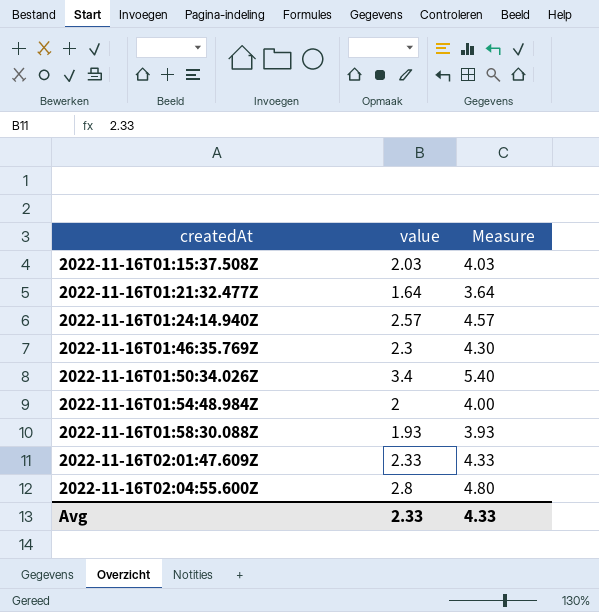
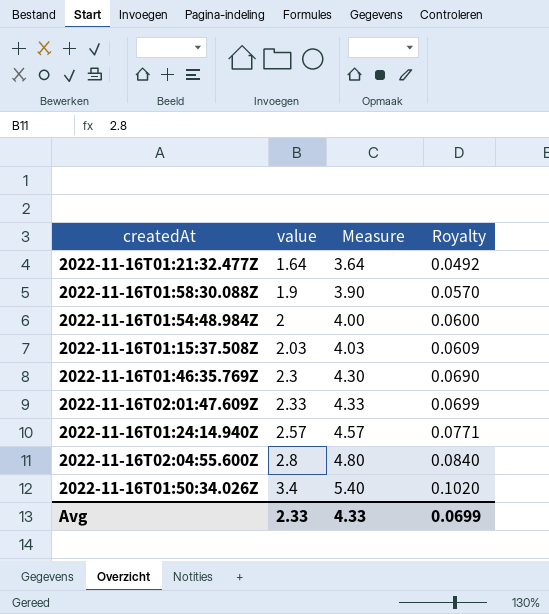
row order: createdAt ascending -> value ascending
column Royalty | formula: none -> [value] * 0.03
2022-11-16T01:58:30.088Z | value: 1.93 -> 1.9
2022-11-16T01:58:30.088Z | Measure: 3.93 -> 3.90

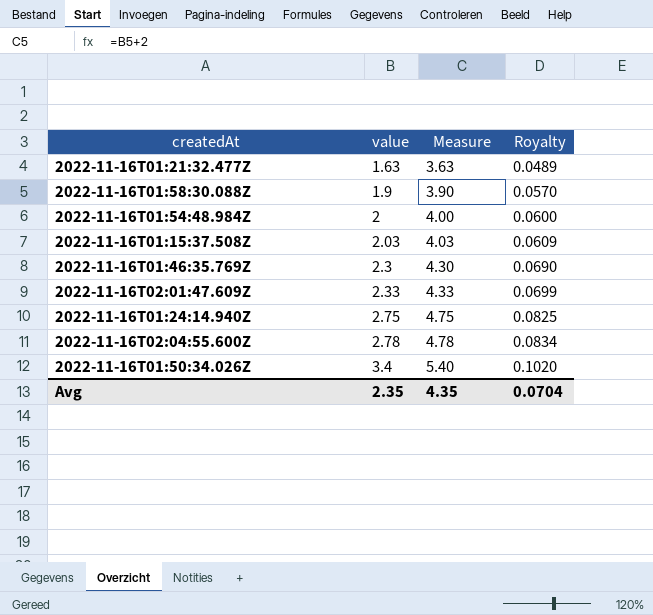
2022-11-16T01:21:32.477Z | value: 1.64 -> 1.63
2022-11-16T01:21:32.477Z | Measure: 3.64 -> 3.63
2022-11-16T01:21:32.477Z | Royalty: 0.0492 -> 0.0489
2022-11-16T01:24:14.940Z | value: 2.57 -> 2.75
2022-11-16T01:24:14.940Z | Measure: 4.57 -> 4.75
2022-11-16T01:24:14.940Z | Royalty: 0.0771 -> 0.0825
2022-11-16T02:04:55.600Z | value: 2.8 -> 2.78
2022-11-16T02:04:55.600Z | Measure: 4.80 -> 4.78
2022-11-16T02:04:55.600Z | Royalty: 0.0840 -> 0.0834
Avg | value: 2.33 -> 2.35
Avg | Measure: 4.33 -> 4.35
Avg | Royalty: 0.0699 -> 0.0704

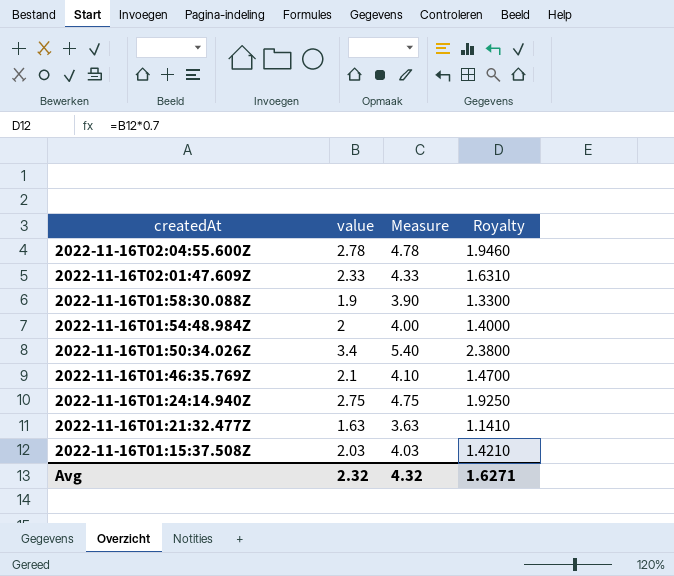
row order: value ascending -> createdAt descending
column Royalty | formula: [value] * 0.03 -> [value] * 0.7
2022-11-16T01:46:35.769Z | value: 2.3 -> 2.1
2022-11-16T01:46:35.769Z | Measure: 4.30 -> 4.10
Avg | value: 2.35 -> 2.32
Avg | Measure: 4.35 -> 4.32
Avg | Royalty: 0.0704 -> 1.6271

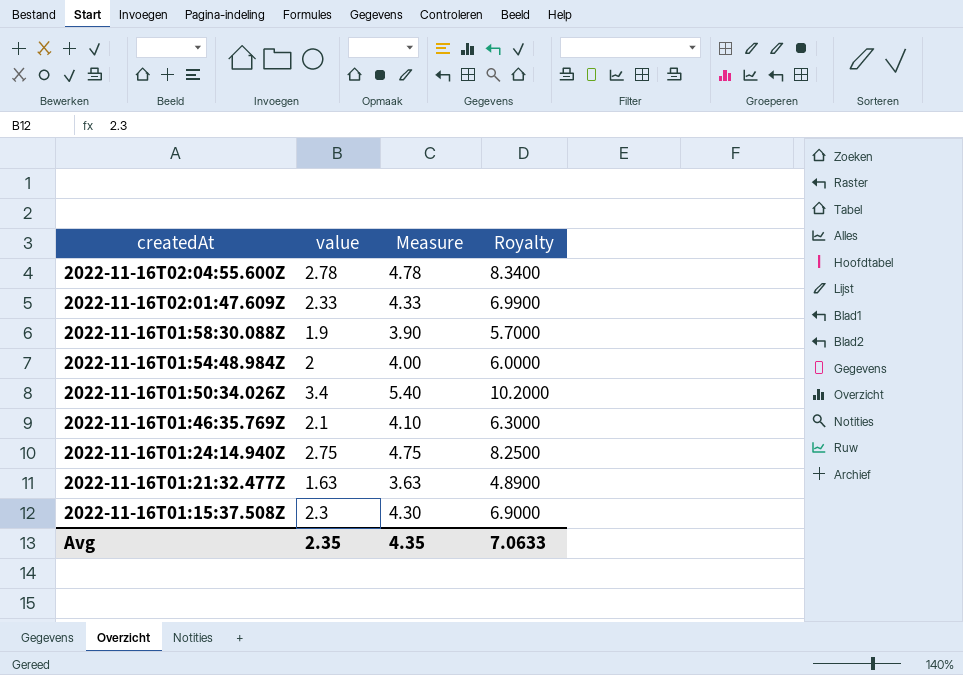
column Royalty | formula: [value] * 0.7 -> [value] * 3
2022-11-16T01:15:37.508Z | value: 2.03 -> 2.3
2022-11-16T01:15:37.508Z | Measure: 4.03 -> 4.30
Avg | value: 2.32 -> 2.35
Avg | Measure: 4.32 -> 4.35
Avg | Royalty: 1.6271 -> 7.0633

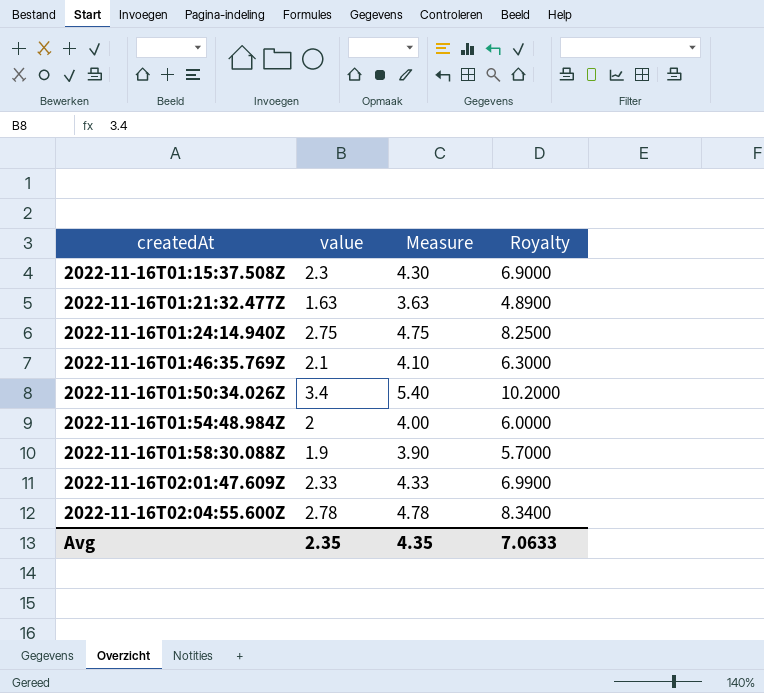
row order: createdAt descending -> createdAt ascending

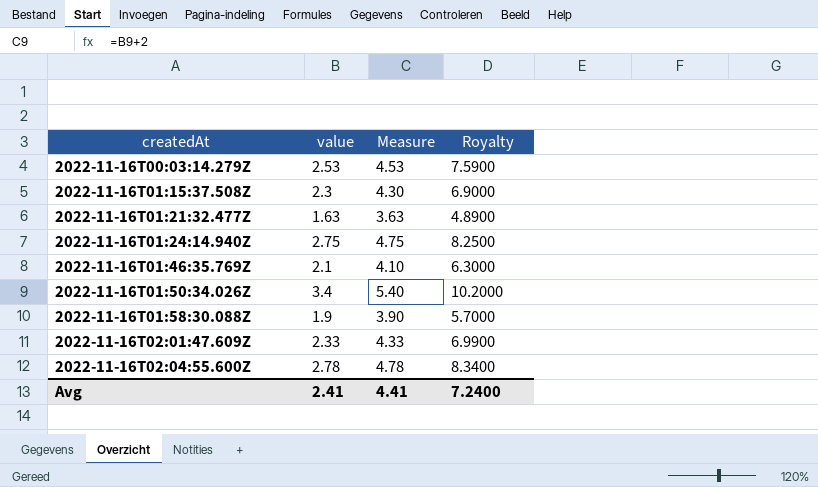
row 2022-11-16T01:54:48.984Z: 2 | 4.00 | 6.0000 -> none
row 2022-11-16T00:03:14.279Z: none -> 2.53 | 4.53 | 7.5900
Avg | value: 2.35 -> 2.41
Avg | Measure: 4.35 -> 4.41
Avg | Royalty: 7.0633 -> 7.2400

